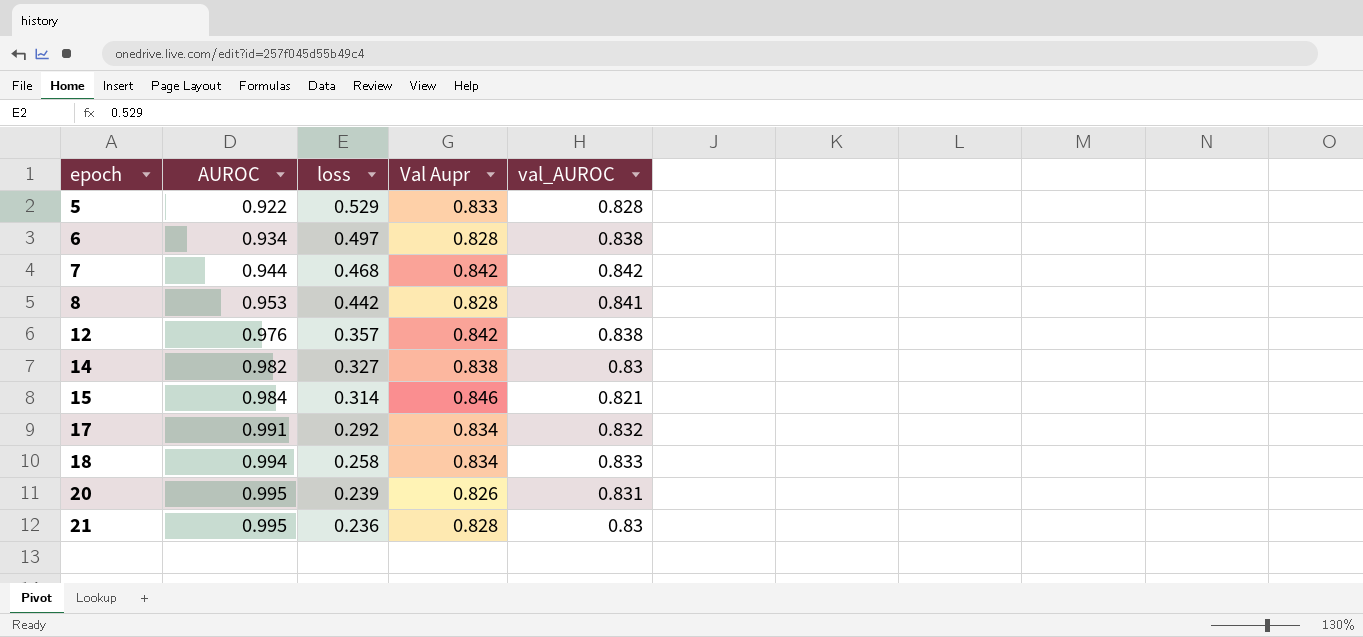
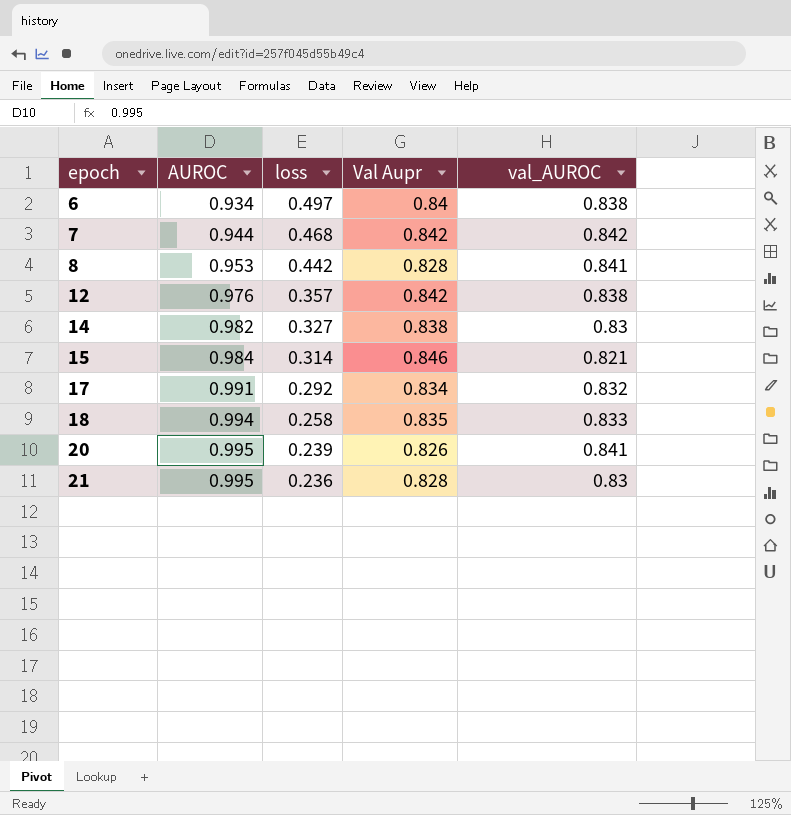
row 5: 0.922 | 0.529 | 0.833 | 0.828 -> none
6 | Val Aupr: 0.828 -> 0.84
18 | Val Aupr: 0.834 -> 0.835
20 | val_AUROC: 0.831 -> 0.841

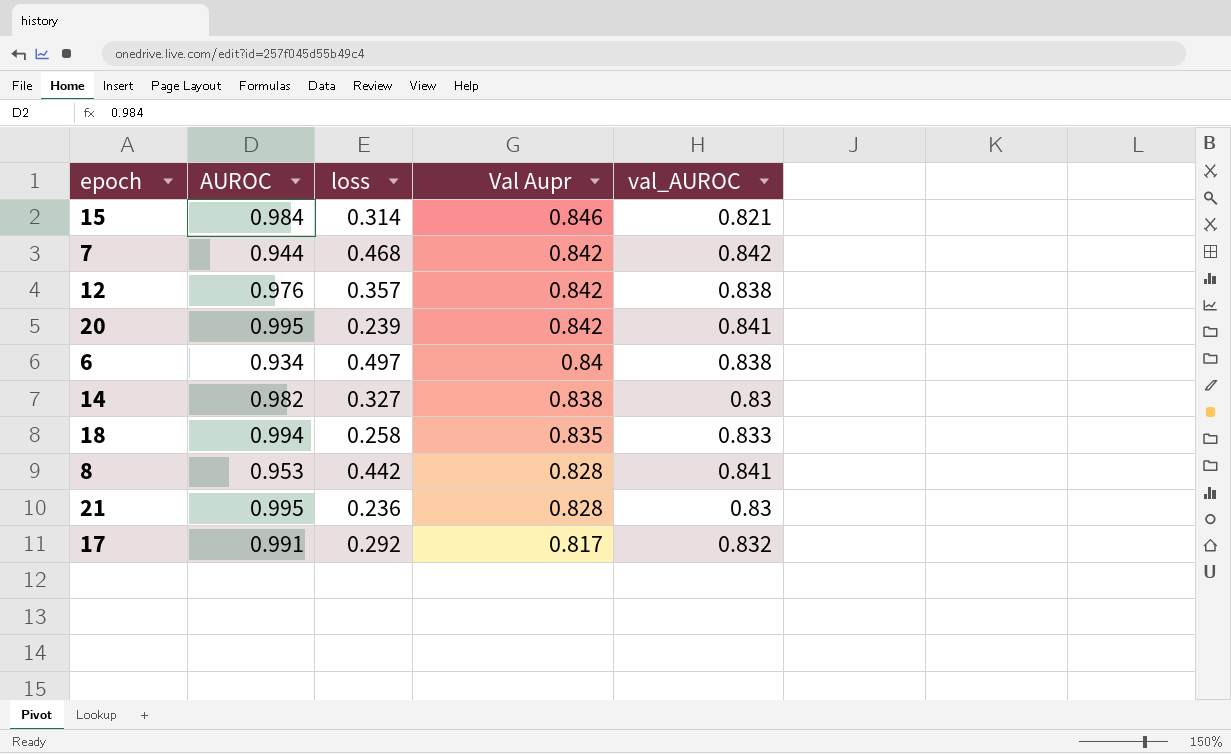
row order: epoch ascending -> Val Aupr descending
20 | Val Aupr: 0.826 -> 0.842
17 | Val Aupr: 0.834 -> 0.817

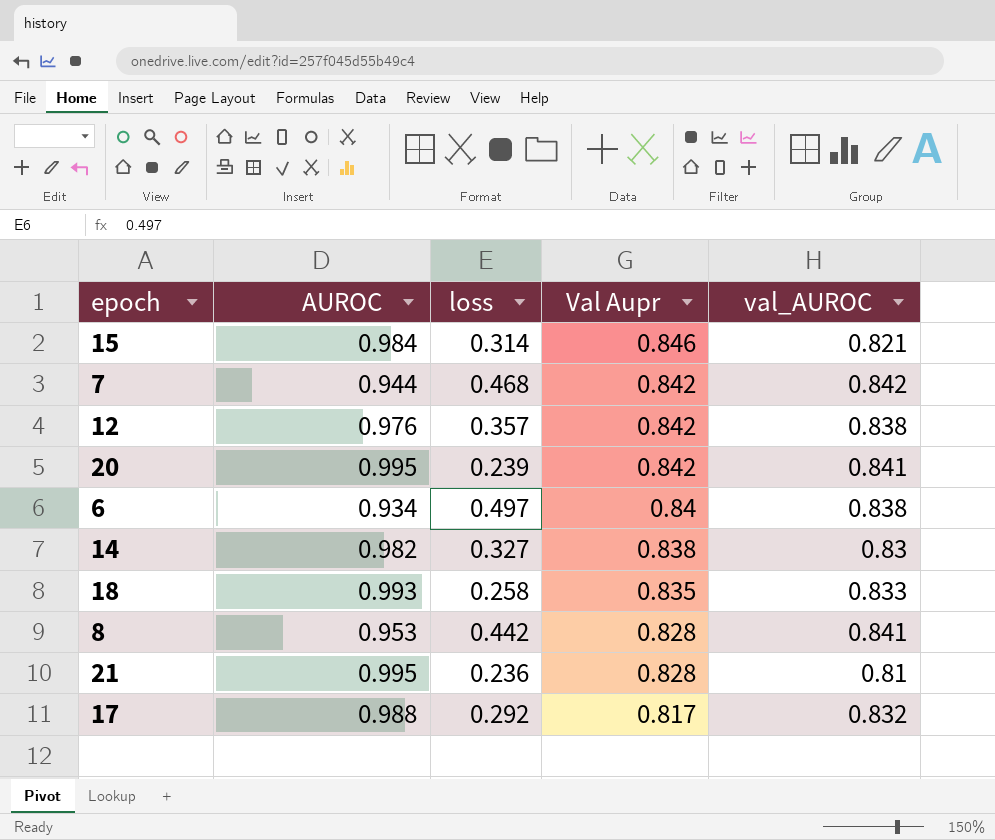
18 | AUROC: 0.994 -> 0.993
21 | val_AUROC: 0.83 -> 0.81
17 | AUROC: 0.991 -> 0.988

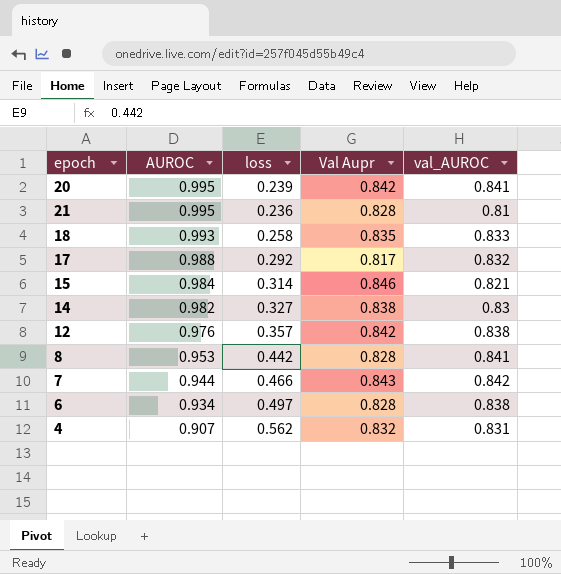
row order: Val Aupr descending -> AUROC descending
7 | loss: 0.468 -> 0.466
7 | Val Aupr: 0.842 -> 0.843
6 | Val Aupr: 0.84 -> 0.828
row 4: none -> 0.907 | 0.562 | 0.832 | 0.831

